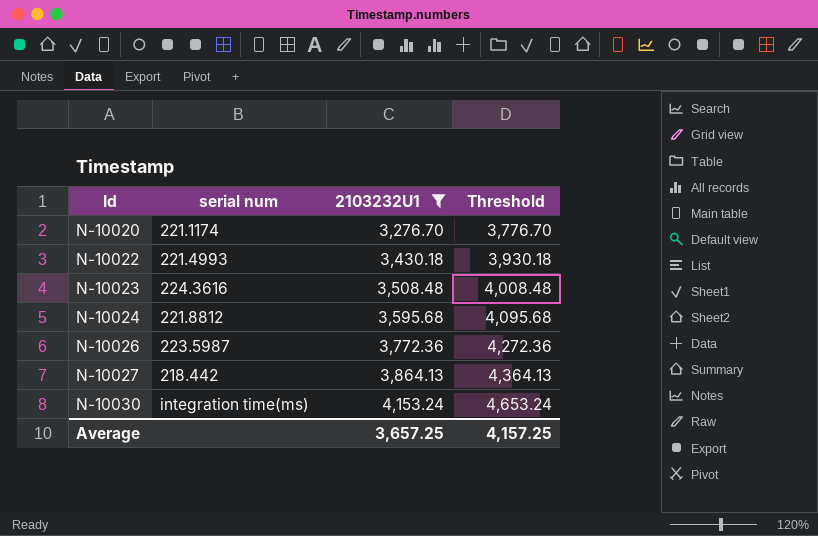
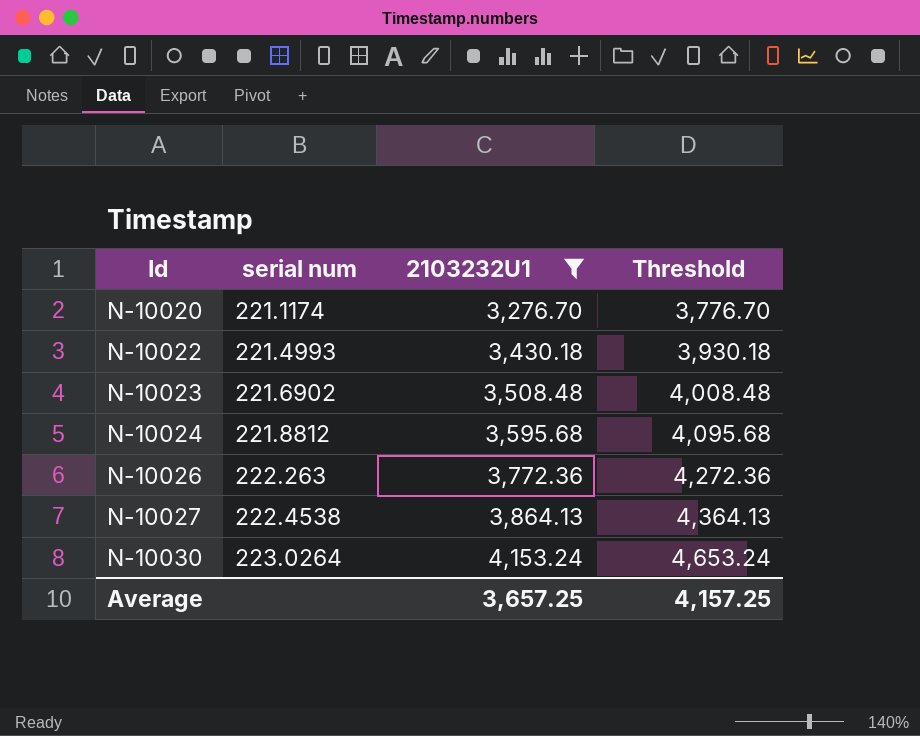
N-10023 | serial num: 224.3616 -> 221.6902
N-10026 | serial num: 223.5987 -> 222.263
N-10027 | serial num: 218.442 -> 222.4538
N-10030 | serial num: integration time(ms) -> 223.0264

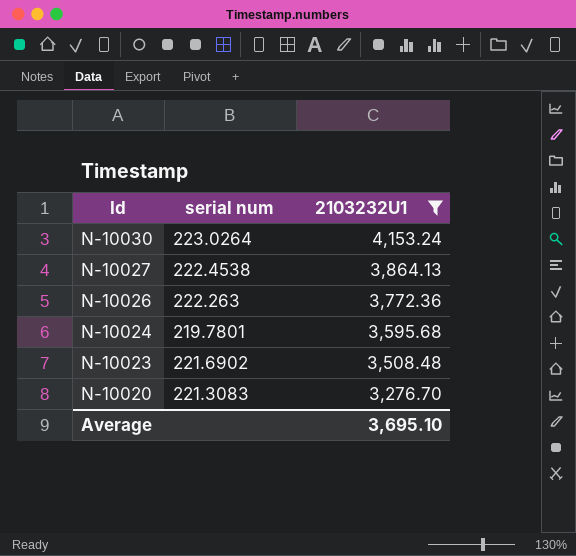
row order: Id ascending -> Id descending
column Threshold | formula: [2103232U1] + 500 -> none
row N-10022: 221.4993 | 3,430.18 | 3,930.18 -> none
N-10024 | serial num: 221.8812 -> 219.7801
N-10020 | serial num: 221.1174 -> 221.3083
Average | 2103232U1: 3,657.25 -> 3,695.10

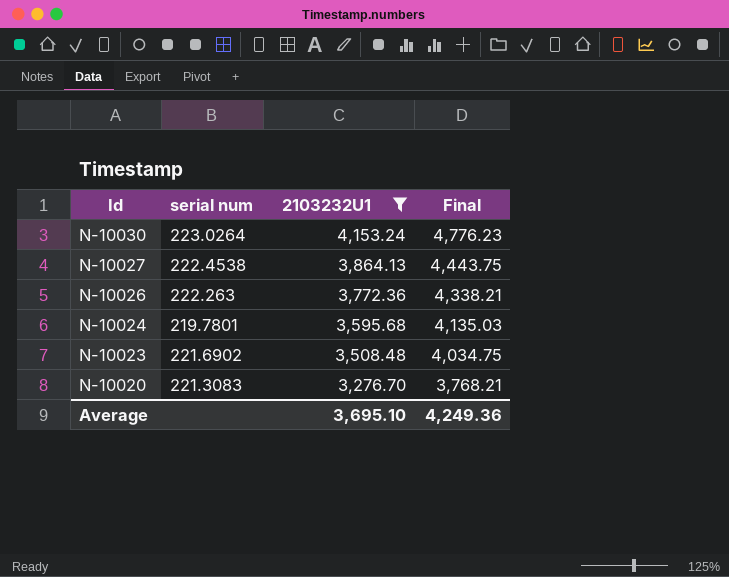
column Final | formula: none -> [2103232U1] * 1.15

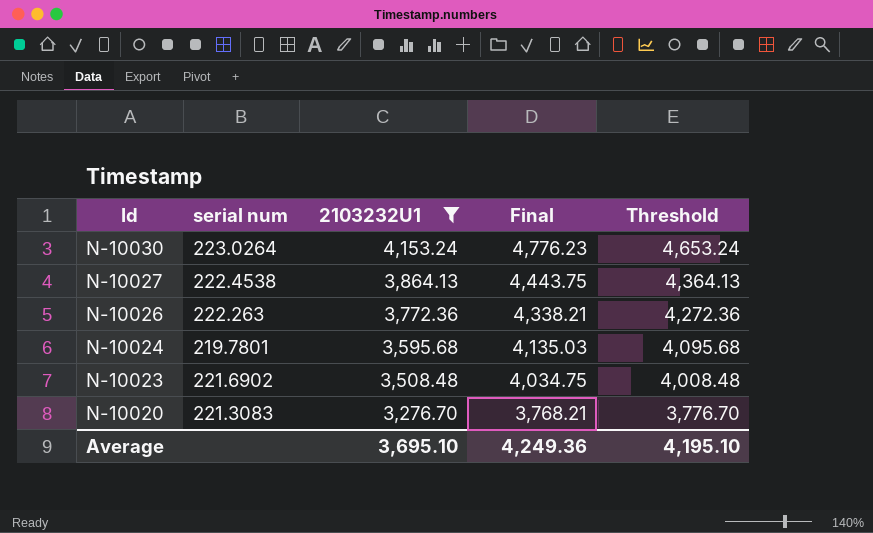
column Threshold | formula: none -> [2103232U1] + 500

